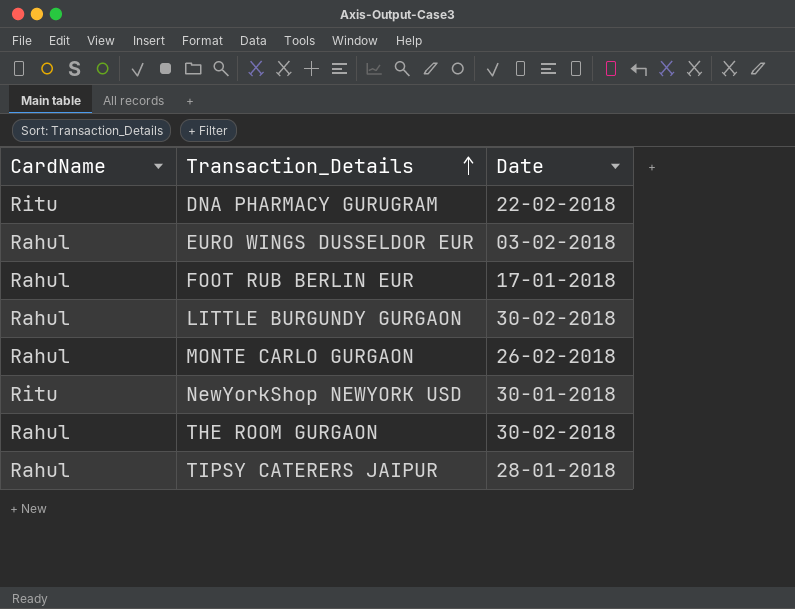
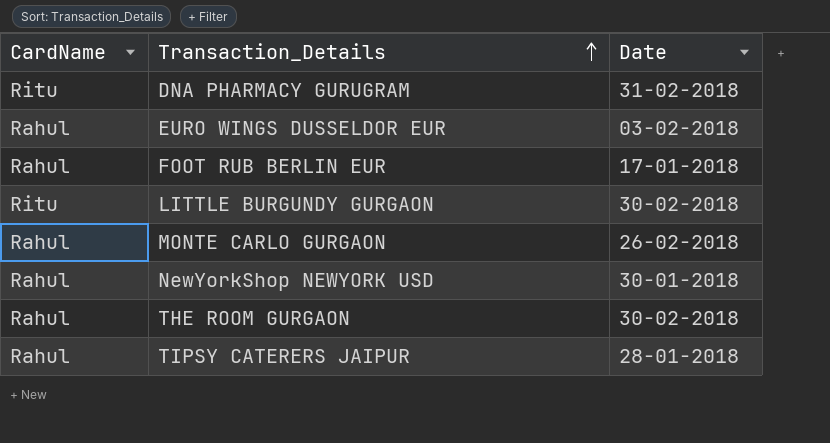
DNA PHARMACY GURUGRAM | Date: 22-02-2018 -> 31-02-2018
LITTLE BURGUNDY GURGAON | CardName: Rahul -> Ritu
NewYorkShop NEWYORK USD | CardName: Ritu -> Rahul

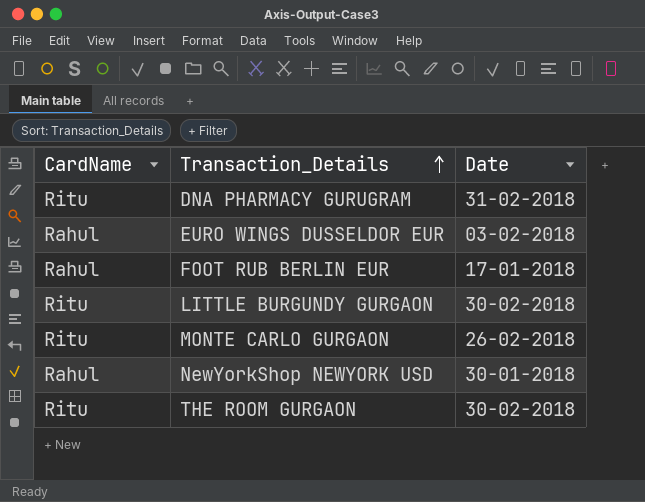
row TIPSY CATERERS JAIPUR: Rahul | 28-01-2018 -> none
MONTE CARLO GURGAON | CardName: Rahul -> Ritu
THE ROOM GURGAON | CardName: Rahul -> Ritu

